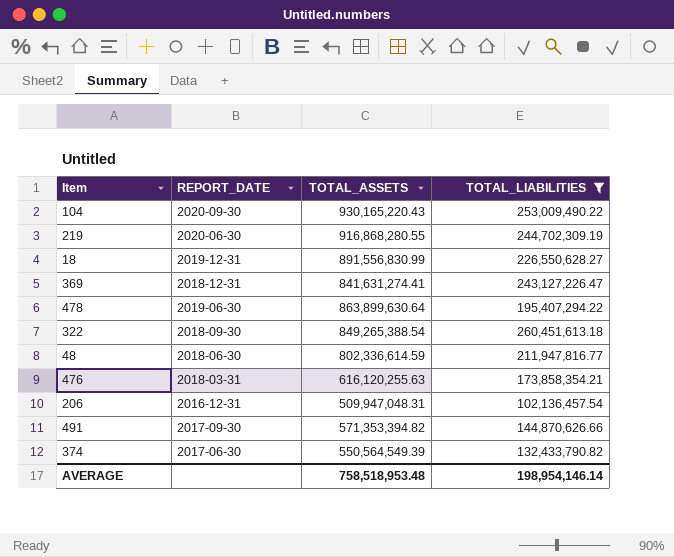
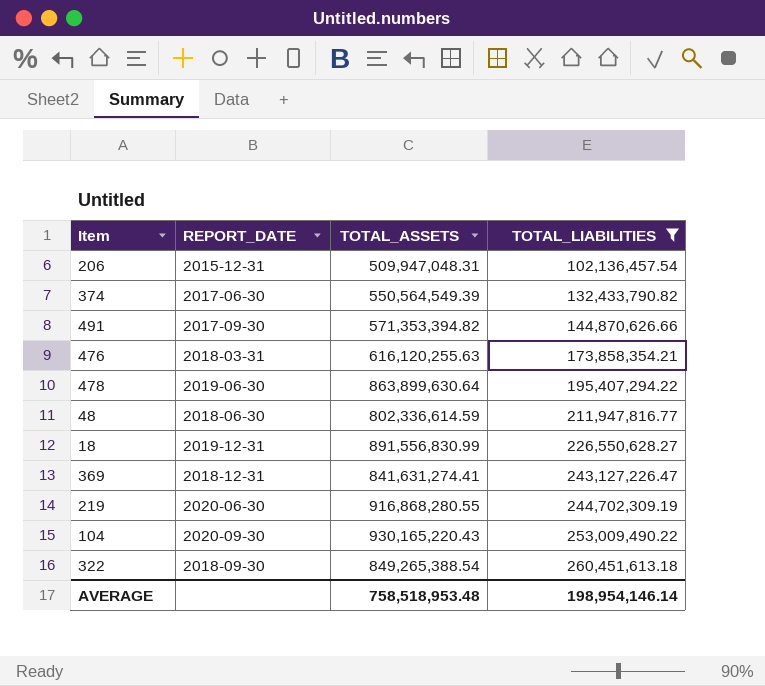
row order: none -> TOTAL_LIABILITIES ascending
206 | REPORT_DATE: 2016-12-31 -> 2015-12-31

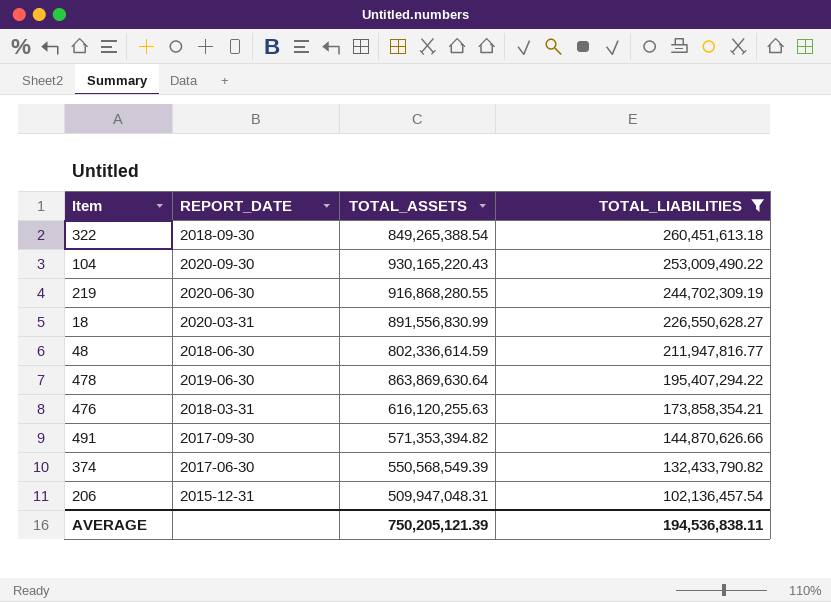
row order: TOTAL_LIABILITIES ascending -> TOTAL_LIABILITIES descending
row 369: 2018-12-31 | 841,631,274.41 | 243,127,226.47 -> none
18 | REPORT_DATE: 2019-12-31 -> 2020-03-31
478 | TOTAL_ASSETS: 863,899,630.64 -> 863,869,630.64
374 | TOTAL_ASSETS: 550,564,549.39 -> 550,568,549.39
AVERAGE | TOTAL_ASSETS: 758,518,953.48 -> 750,205,121.39
AVERAGE | TOTAL_LIABILITIES: 198,954,146.14 -> 194,536,838.11

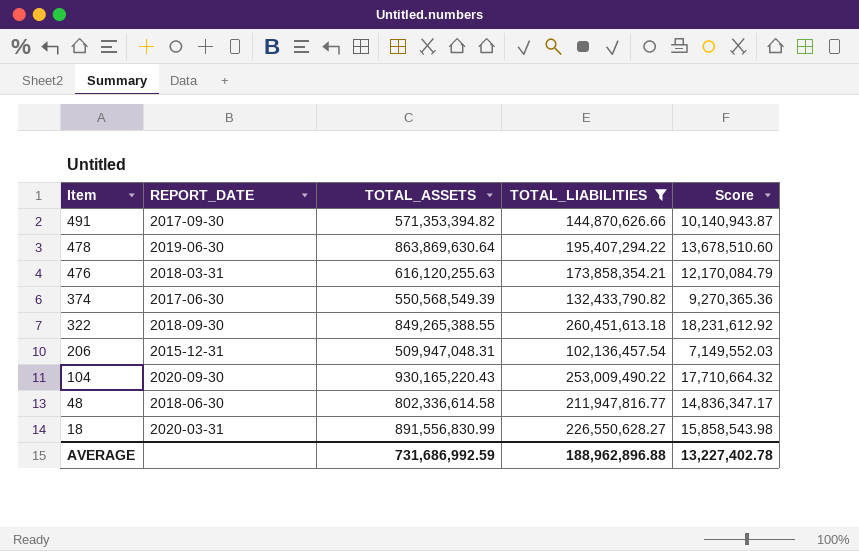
row order: TOTAL_LIABILITIES descending -> Item descending
column Score | formula: none -> [TOTAL_LIABILITIES] * 0.07
row 219: 2020-06-30 | 916,868,280.55 | 244,702,309.19 -> none
322 | TOTAL_ASSETS: 849,265,388.54 -> 849,265,388.55
48 | TOTAL_ASSETS: 802,336,614.59 -> 802,336,614.58
AVERAGE | TOTAL_ASSETS: 750,205,121.39 -> 731,686,992.59
AVERAGE | TOTAL_LIABILITIES: 194,536,838.11 -> 188,962,896.88

